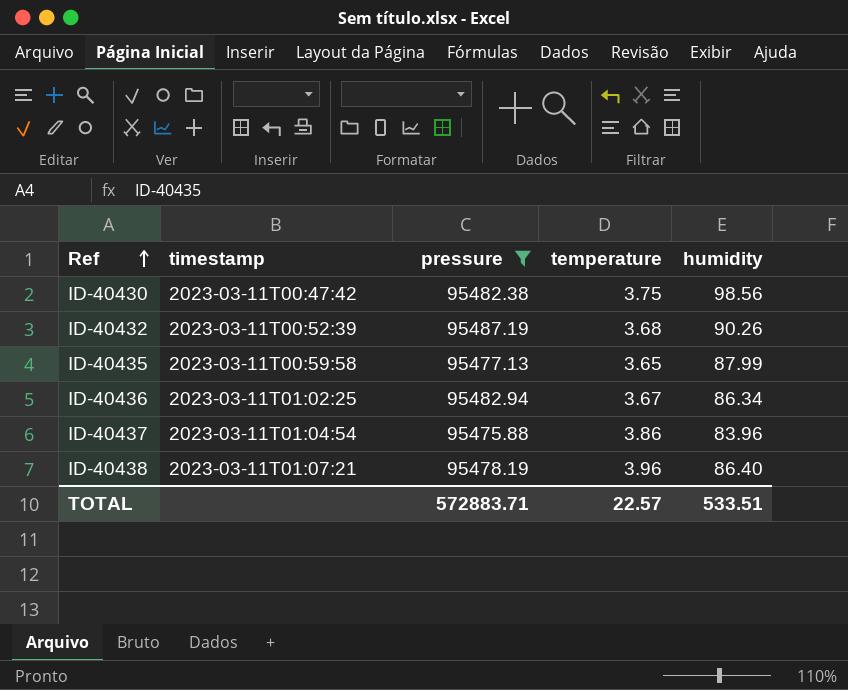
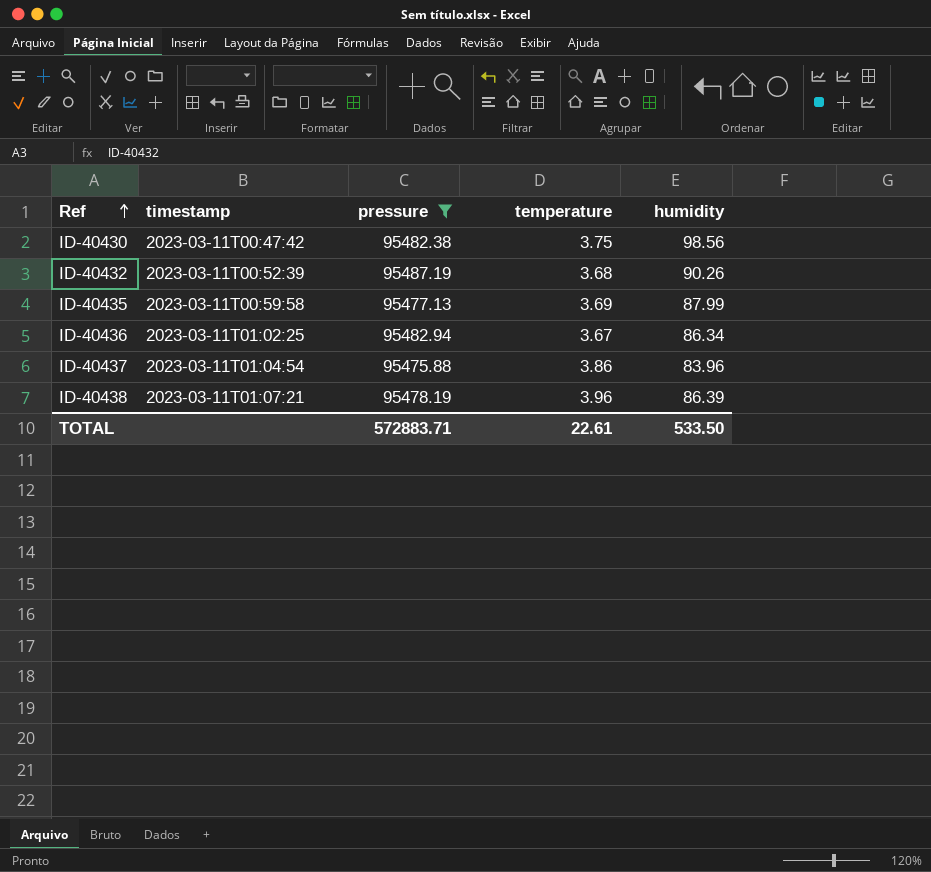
ID-40435 | temperature: 3.65 -> 3.69
ID-40438 | humidity: 86.40 -> 86.39
TOTAL | temperature: 22.57 -> 22.61
TOTAL | humidity: 533.51 -> 533.50

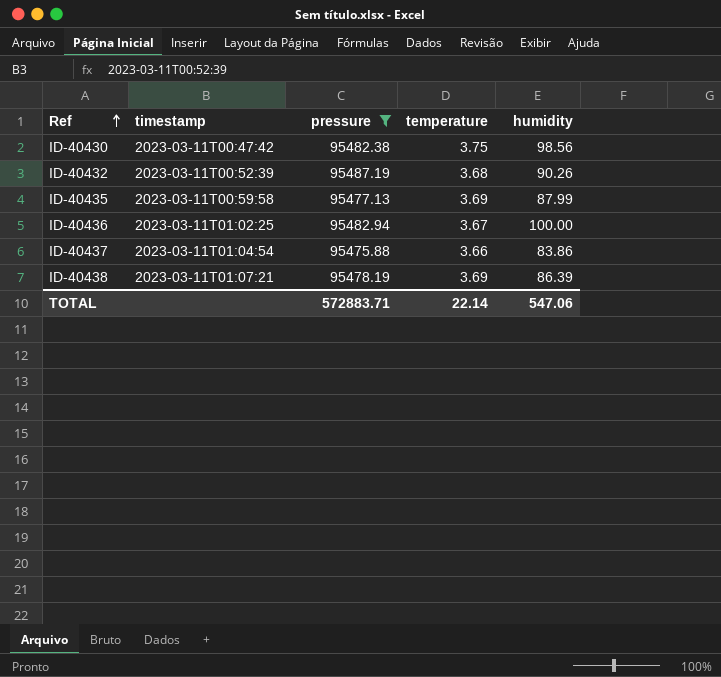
ID-40436 | humidity: 86.34 -> 100.00
ID-40437 | temperature: 3.86 -> 3.66
ID-40437 | humidity: 83.96 -> 83.86
ID-40438 | temperature: 3.96 -> 3.69
TOTAL | temperature: 22.61 -> 22.14
TOTAL | humidity: 533.50 -> 547.06

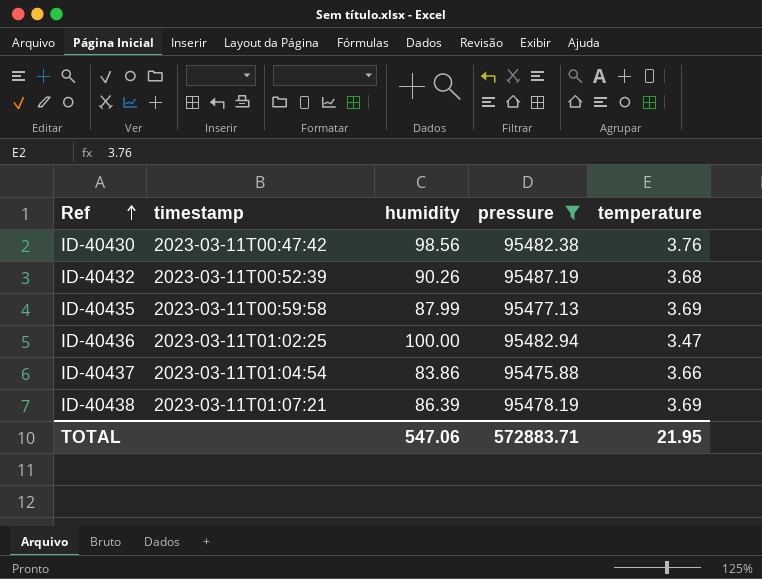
column humidity | position: 5 -> 3
ID-40430 | temperature: 3.75 -> 3.76
ID-40436 | temperature: 3.67 -> 3.47
TOTAL | temperature: 22.14 -> 21.95

